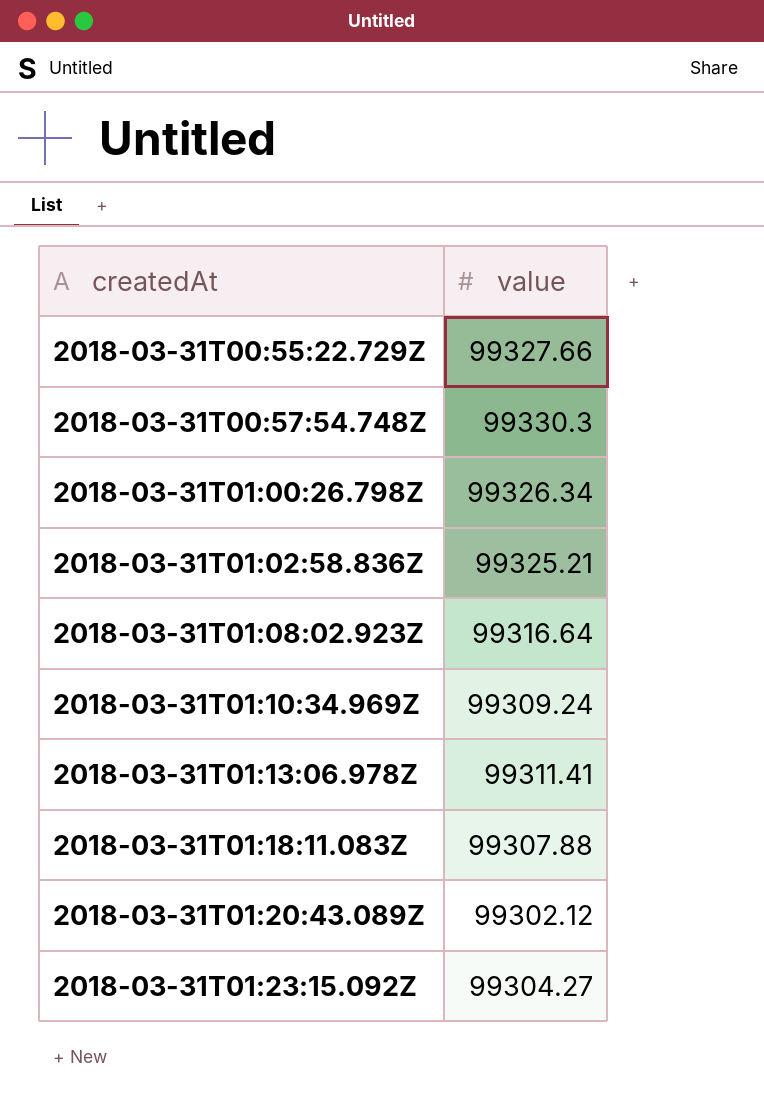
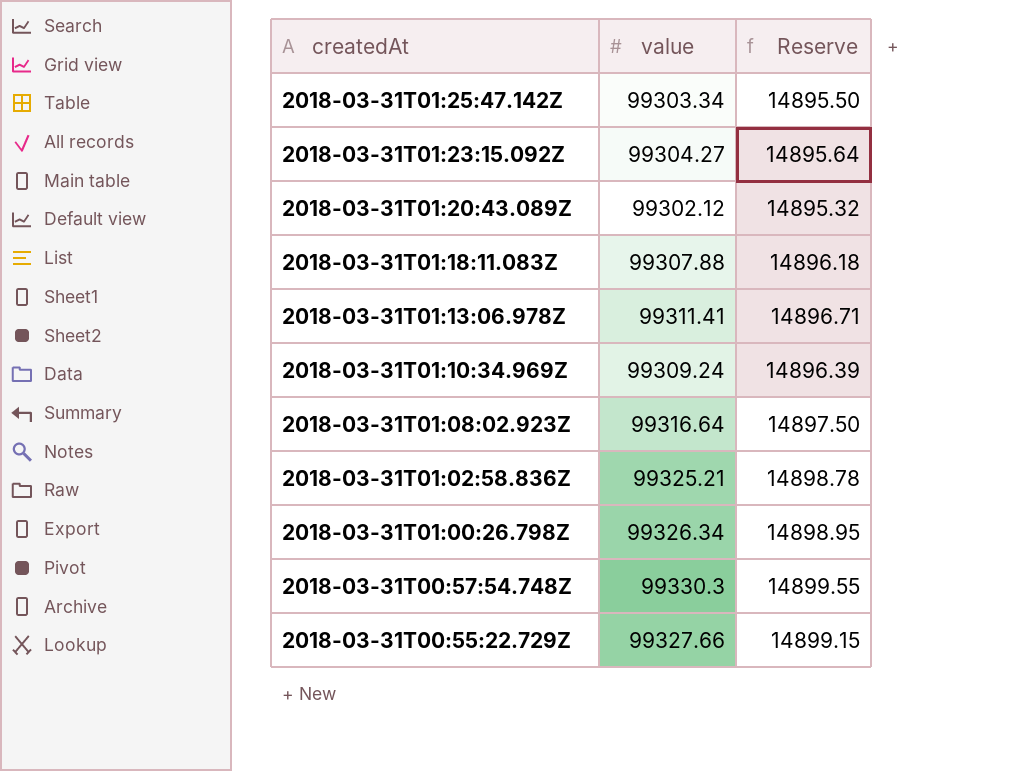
row order: createdAt ascending -> createdAt descending
column Reserve | formula: none -> [value] * 0.15
row 2018-03-31T01:25:47.142Z: none -> 99303.34 | 14895.50

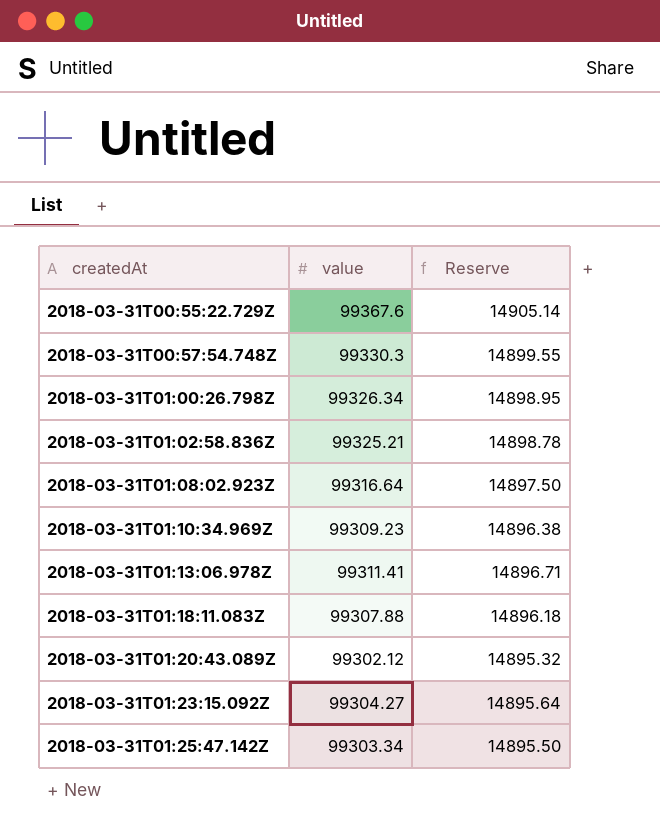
row order: createdAt descending -> createdAt ascending
2018-03-31T00:55:22.729Z | value: 99327.66 -> 99367.6
2018-03-31T00:55:22.729Z | Reserve: 14899.15 -> 14905.14
2018-03-31T01:10:34.969Z | value: 99309.24 -> 99309.23
2018-03-31T01:10:34.969Z | Reserve: 14896.39 -> 14896.38

